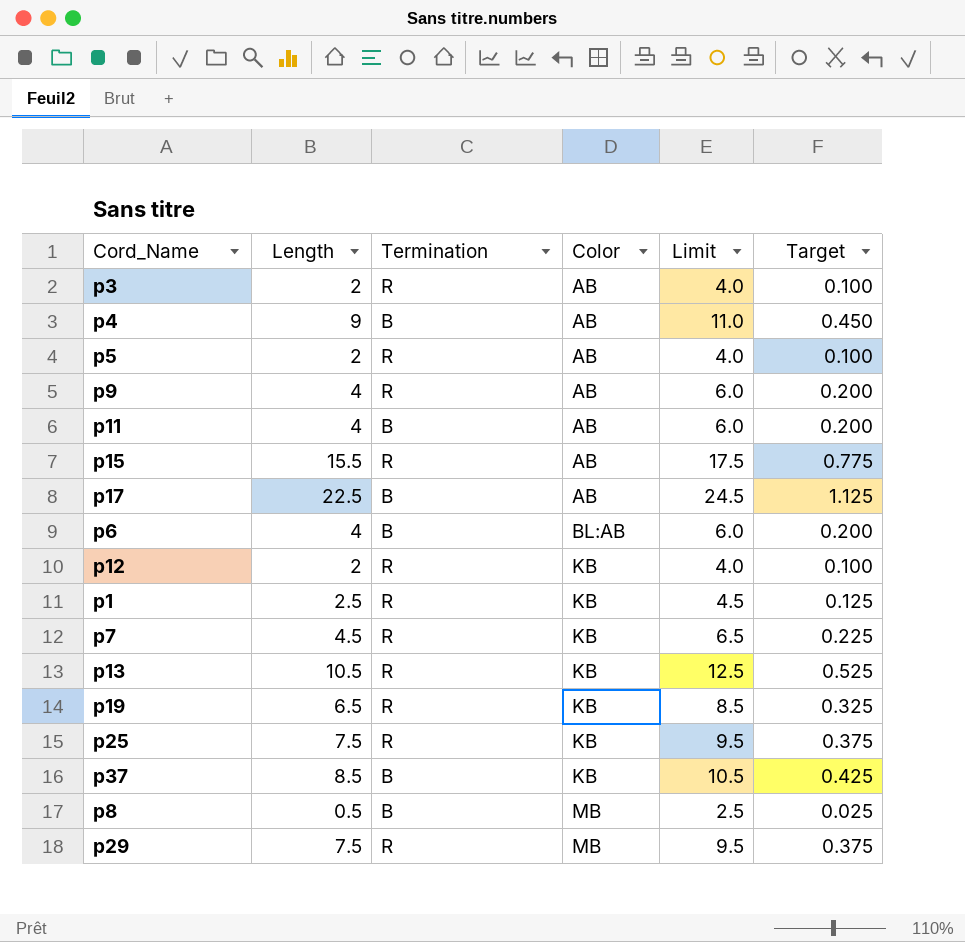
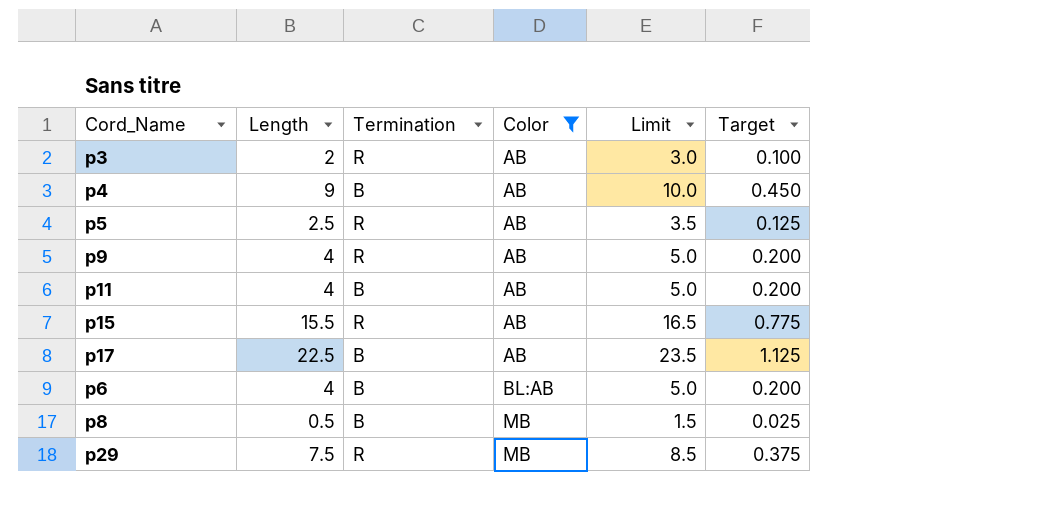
filter: none -> Color != KB
column Limit | formula: [Length] + 2 -> [Length] + 1
p5 | Length: 2 -> 2.5
p5 | Target: 0.100 -> 0.125

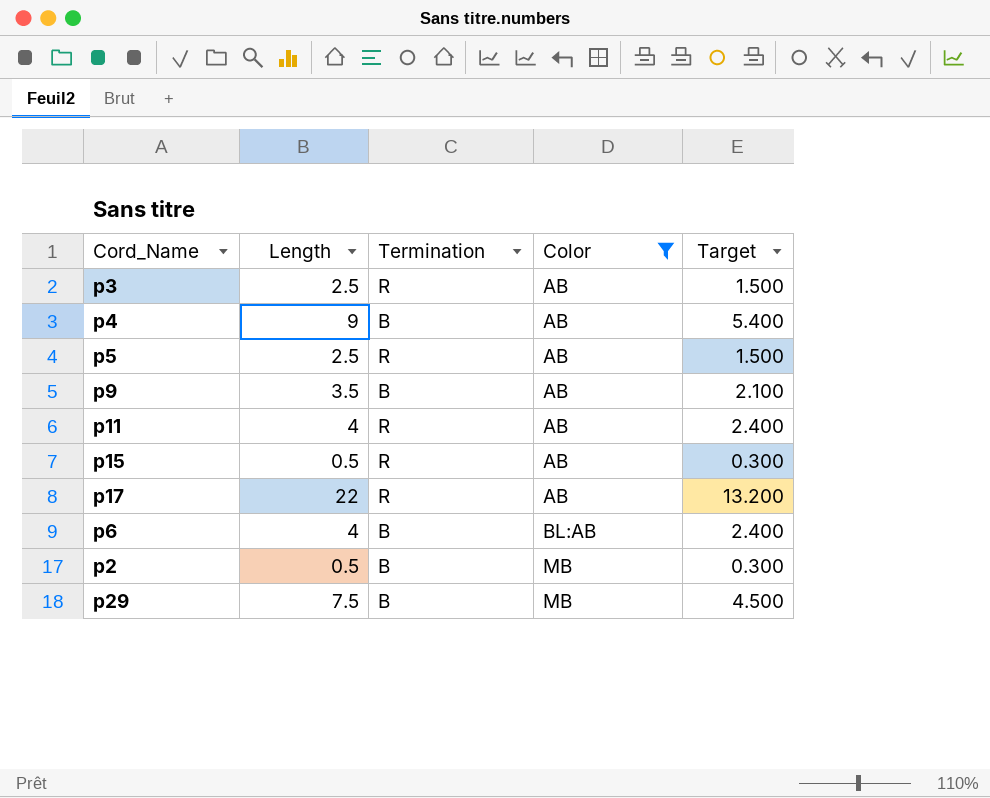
column Limit | formula: [Length] + 1 -> none
column Target | formula: [Length] * 0.05 -> [Length] * 0.6
row p8: 0.5 | B | MB | 1.5 | 0.025 -> none
p3 | Length: 2 -> 2.5
p9 | Length: 4 -> 3.5
p9 | Termination: R -> B
p11 | Termination: B -> R
p15 | Length: 15.5 -> 0.5
p17 | Length: 22.5 -> 22
p17 | Termination: B -> R
row p2: none -> 0.5 | B | MB | 0.300
p29 | Termination: R -> B

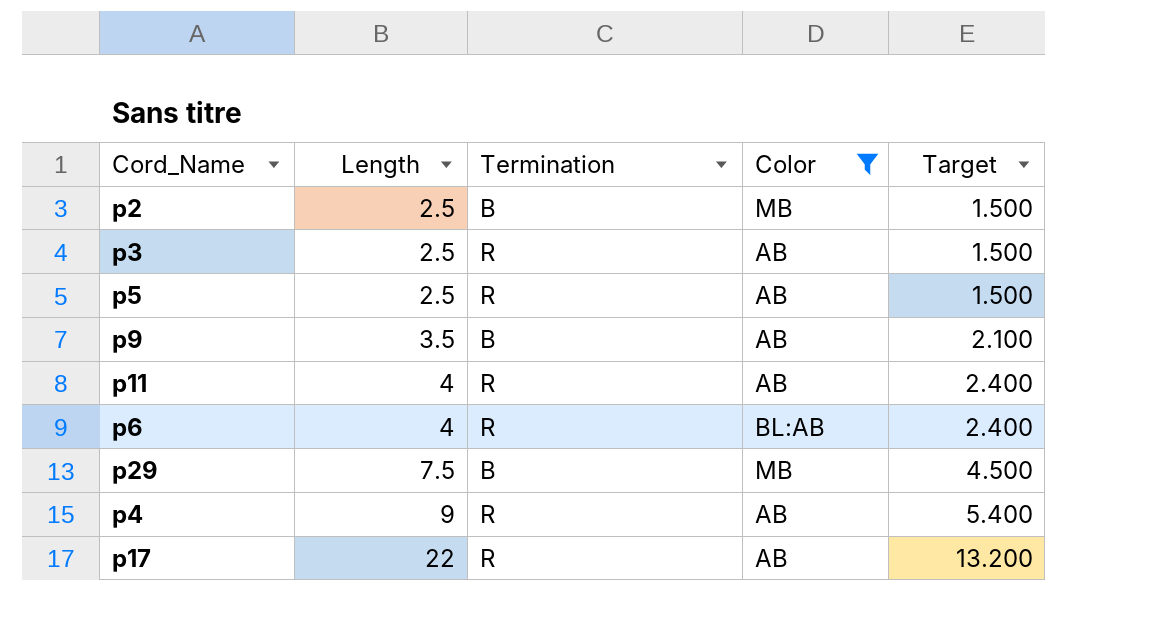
row order: Color ascending -> Length ascending
row p15: 0.5 | R | AB | 0.300 -> none
p2 | Length: 0.5 -> 2.5
p2 | Target: 0.300 -> 1.500
p6 | Termination: B -> R
p4 | Termination: B -> R

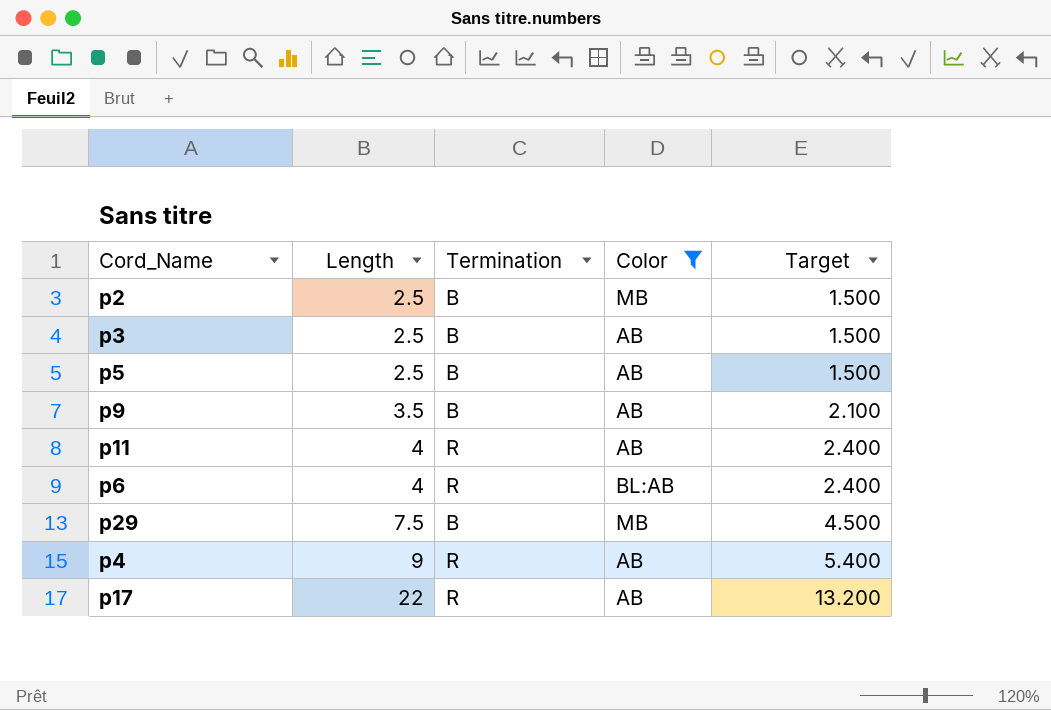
p3 | Termination: R -> B
p5 | Termination: R -> B

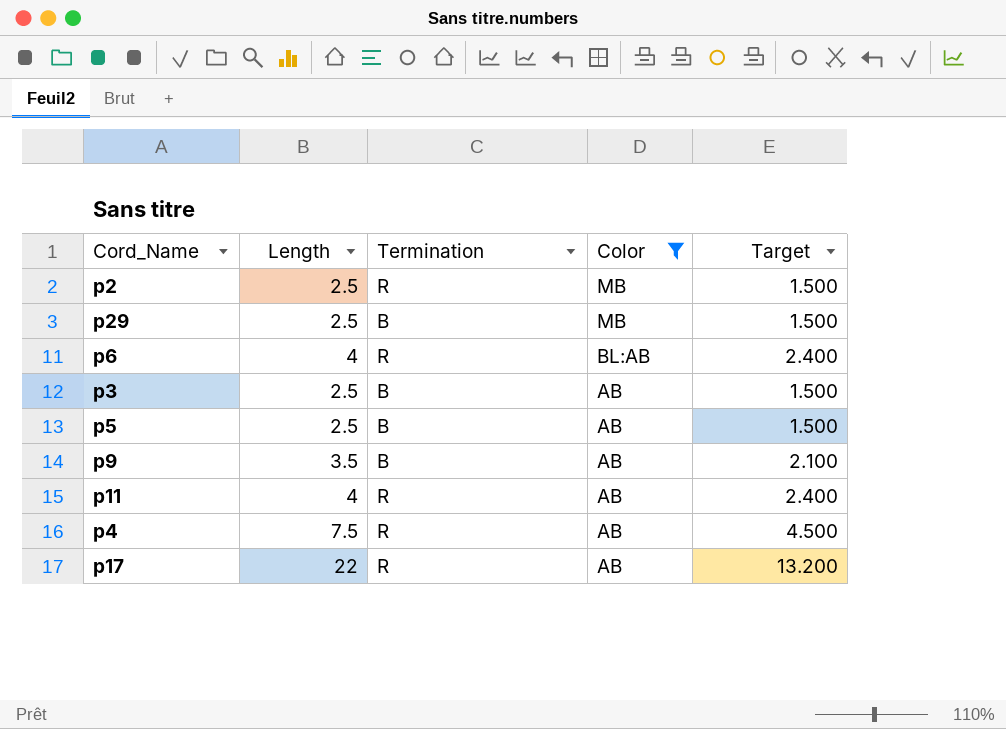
row order: Length ascending -> Color descending
p2 | Termination: B -> R
p29 | Length: 7.5 -> 2.5
p29 | Target: 4.500 -> 1.500
p4 | Length: 9 -> 7.5
p4 | Target: 5.400 -> 4.500

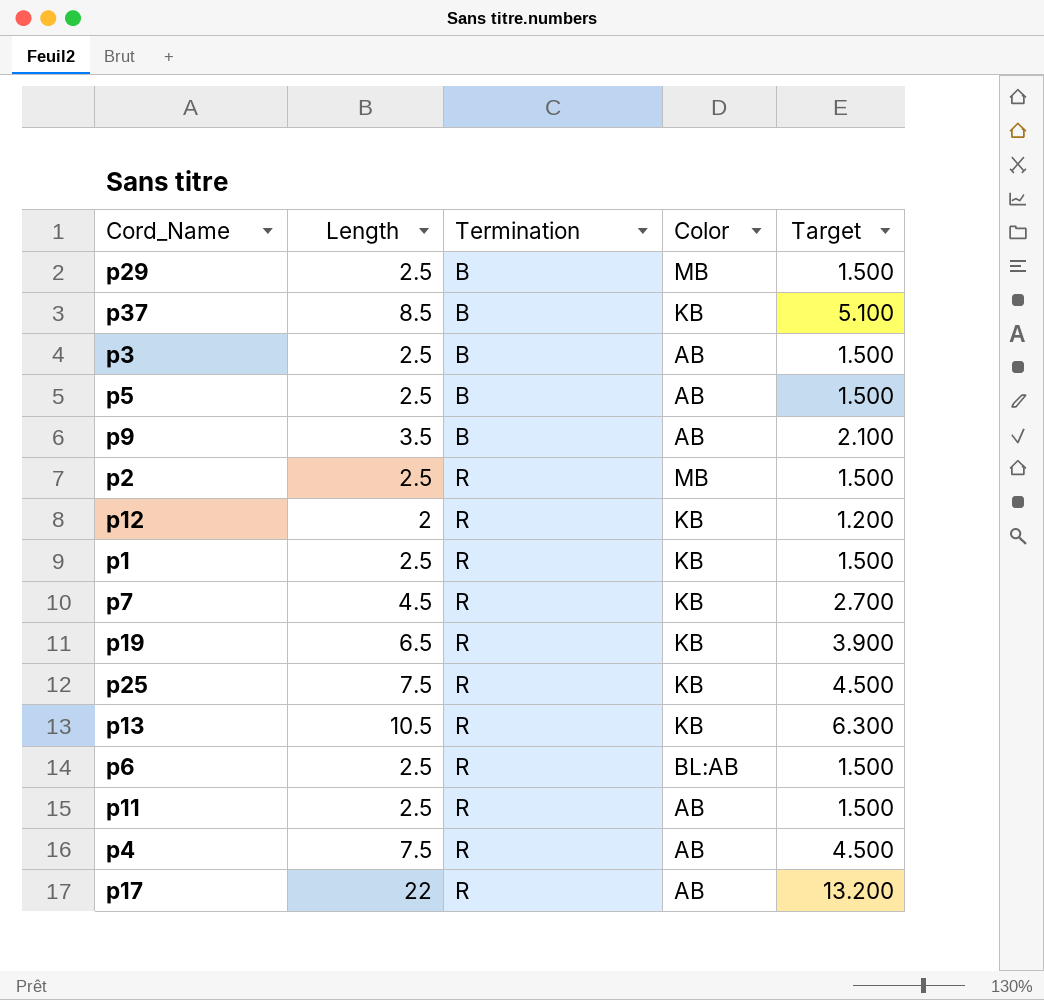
filter: Color != KB -> none
row order: Color descending -> Termination ascending
p6 | Length: 4 -> 2.5
p6 | Target: 2.400 -> 1.500
p11 | Length: 4 -> 2.5
p11 | Target: 2.400 -> 1.500

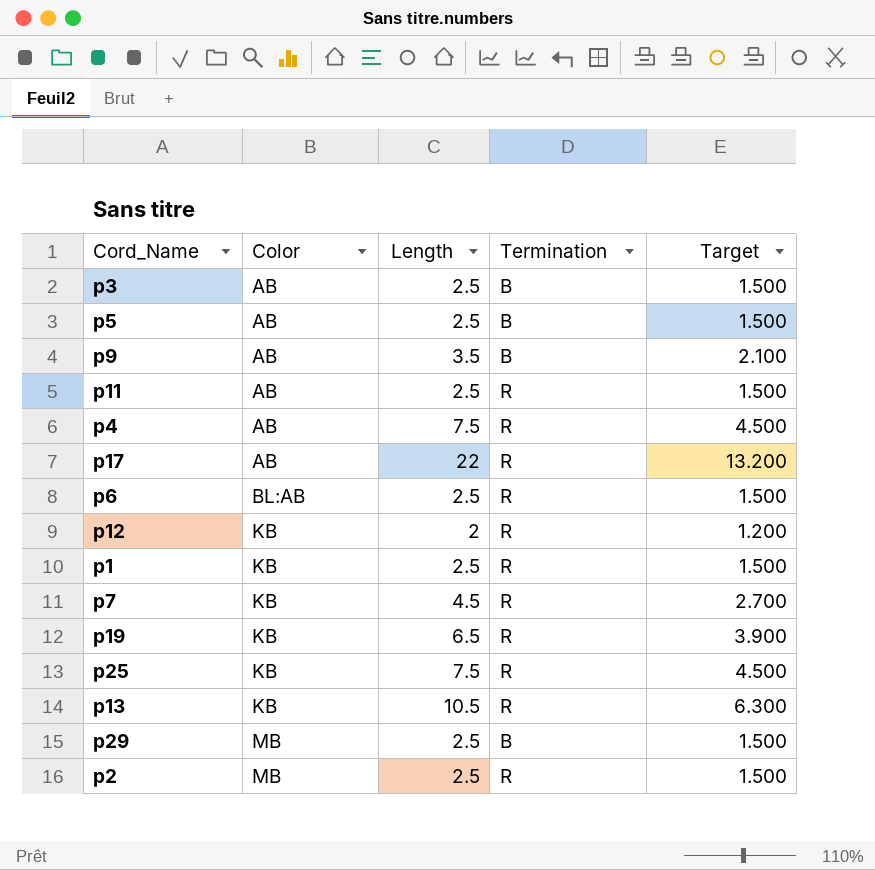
row order: Termination ascending -> Color ascending
column Color | position: 4 -> 2
row p37: 8.5 | B | KB | 5.100 -> none

